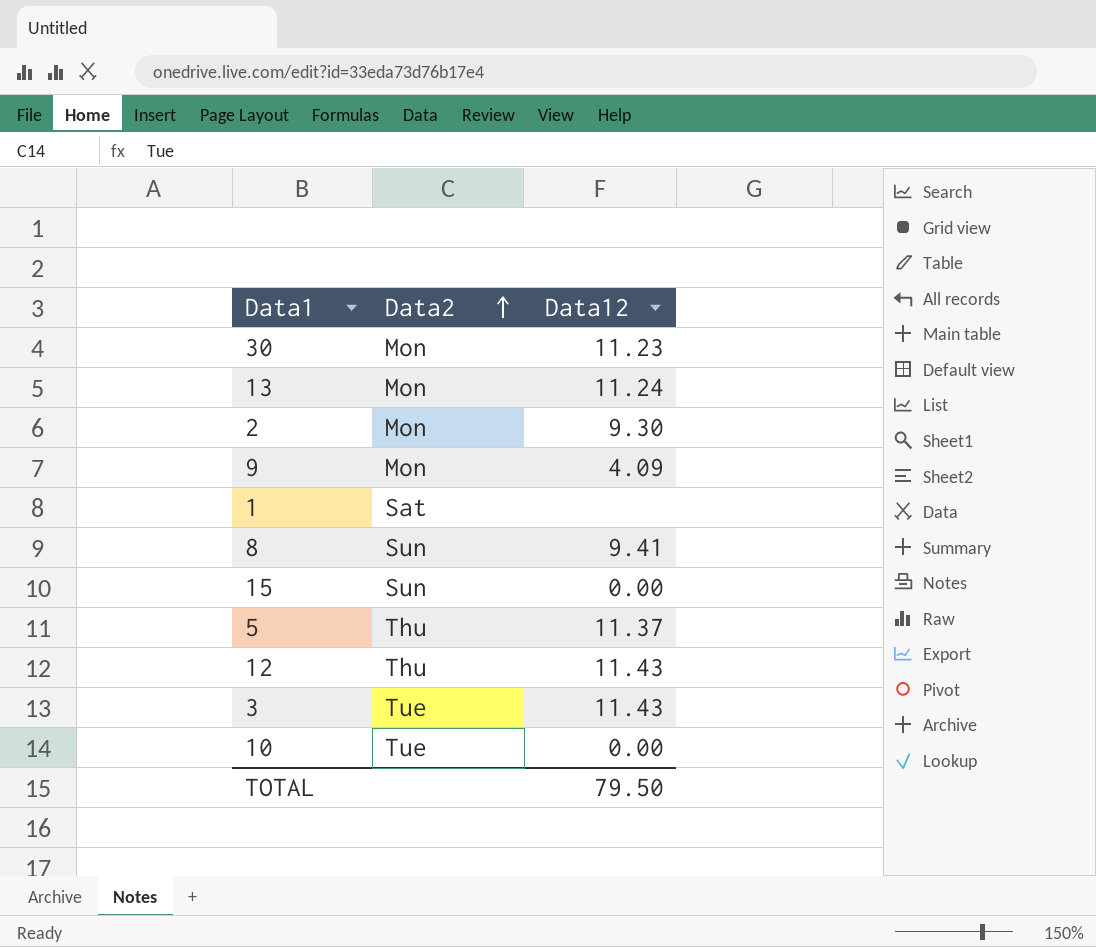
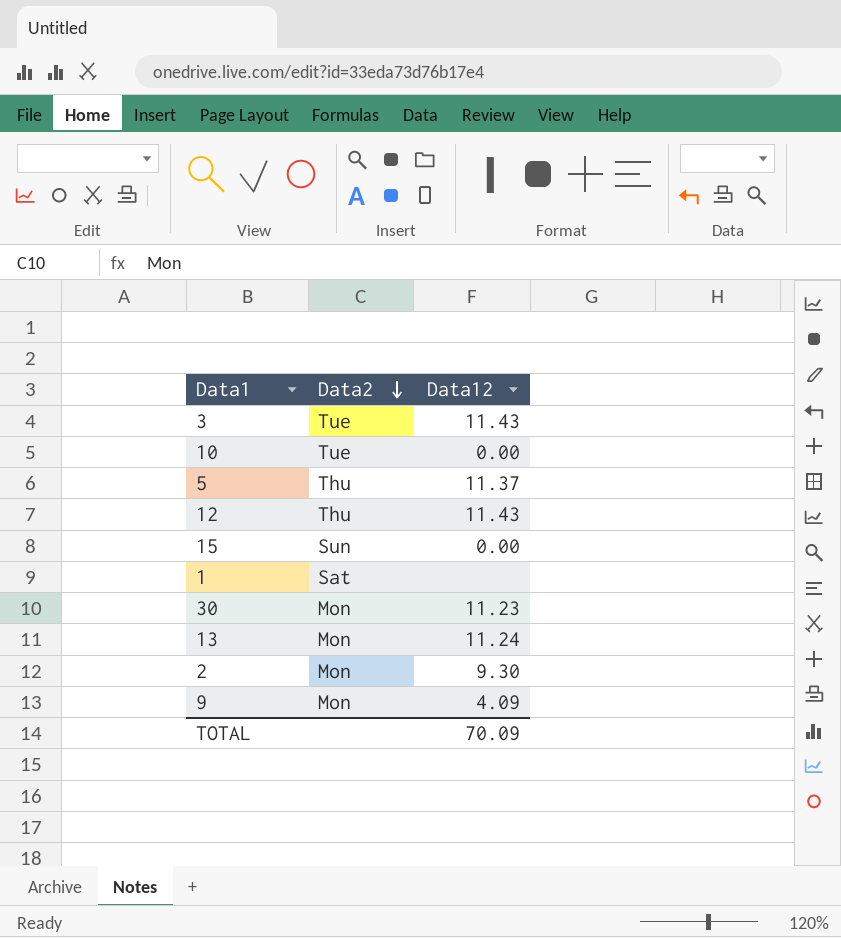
row order: Data2 ascending -> Data2 descending
row 8: Sun | 9.41 -> none
TOTAL | Data12: 79.50 -> 70.09

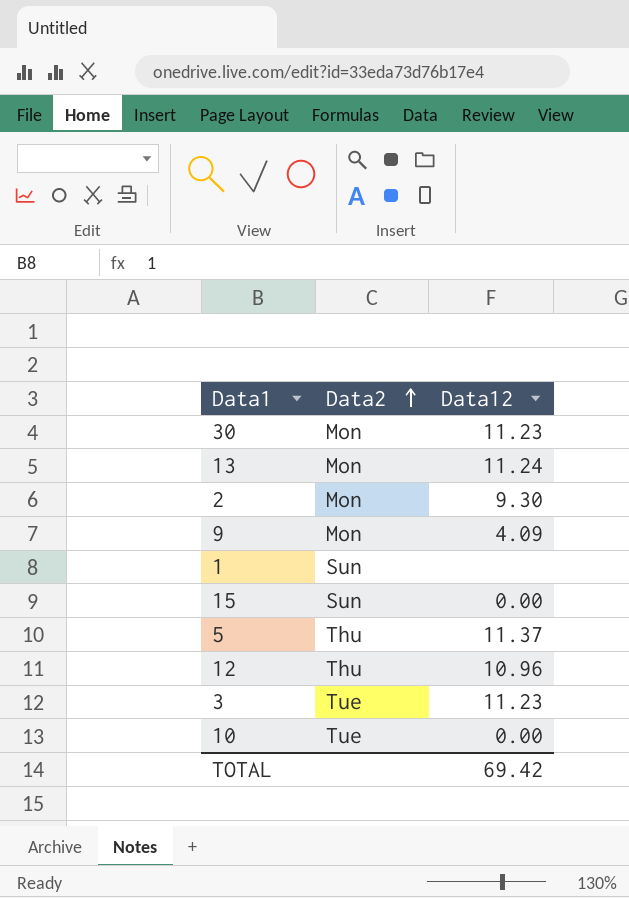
row order: Data2 descending -> Data2 ascending
1 | Data2: Sat -> Sun
12 | Data12: 11.43 -> 10.96
3 | Data12: 11.43 -> 11.23
TOTAL | Data12: 70.09 -> 69.42

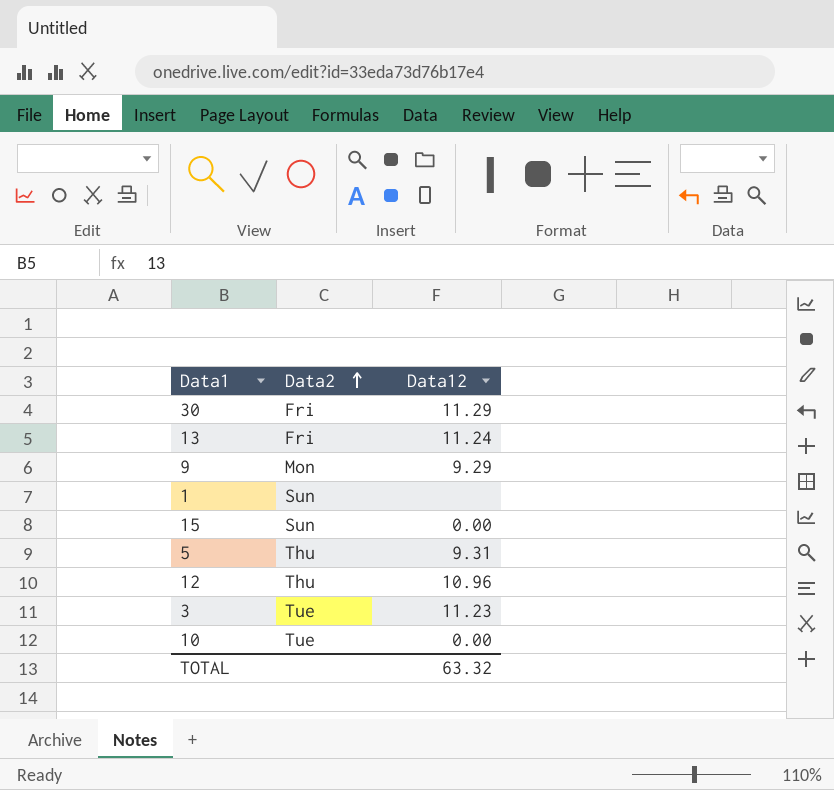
row 2: Mon | 9.30 -> none
30 | Data2: Mon -> Fri
30 | Data12: 11.23 -> 11.29
13 | Data2: Mon -> Fri
9 | Data12: 4.09 -> 9.29
5 | Data12: 11.37 -> 9.31
TOTAL | Data12: 69.42 -> 63.32

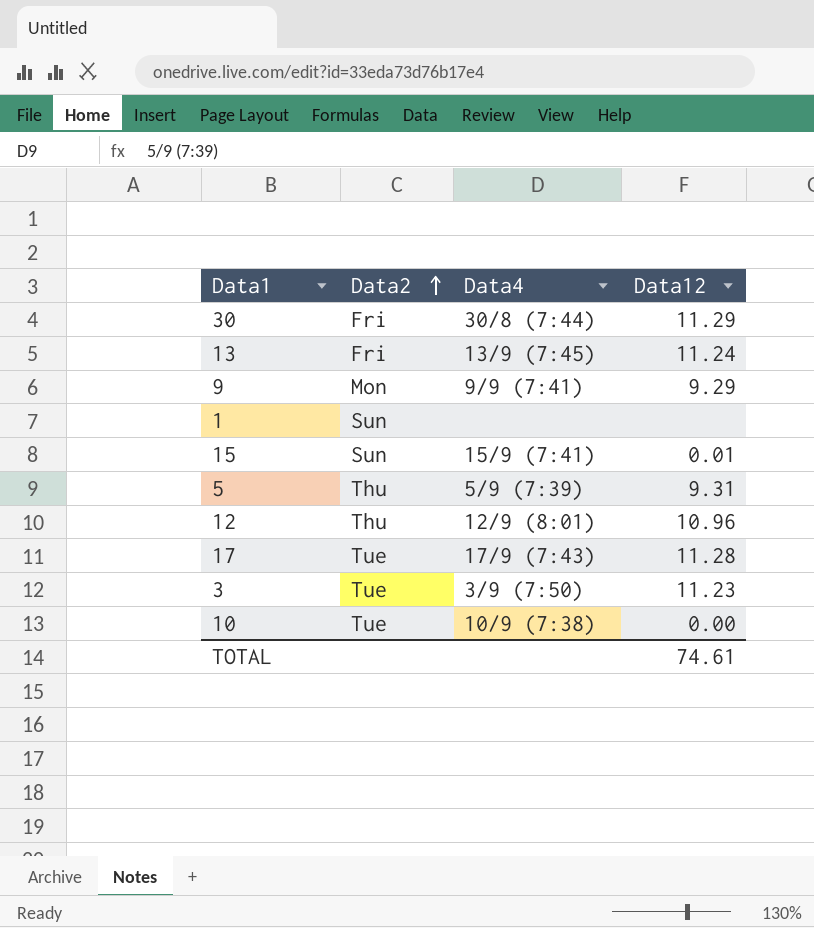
column Data4 | position: none -> 3
15 | Data12: 0.00 -> 0.01
row 17: none -> Tue | 17/9 (7:43) | 11.28
TOTAL | Data12: 63.32 -> 74.61

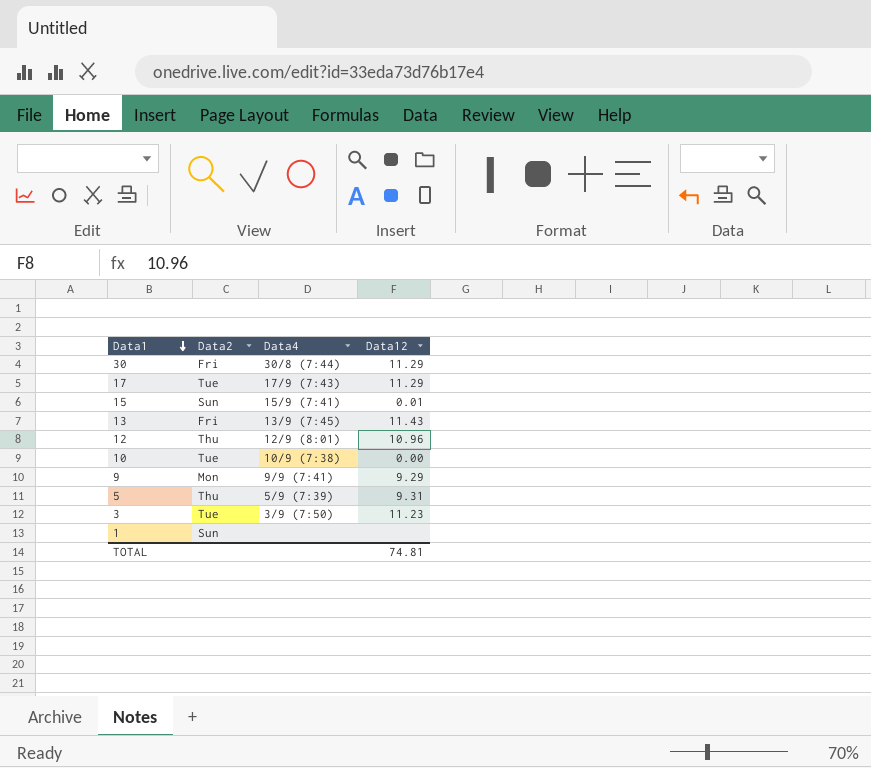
row order: Data2 ascending -> Data1 descending
17 | Data12: 11.28 -> 11.29
13 | Data12: 11.24 -> 11.43
TOTAL | Data12: 74.61 -> 74.81

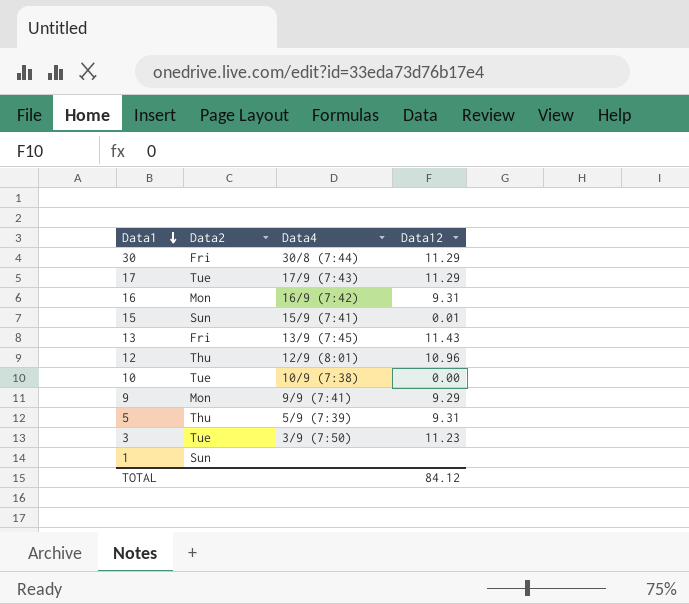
row 16: none -> Mon | 16/9 (7:42) | 9.31
TOTAL | Data12: 74.81 -> 84.12

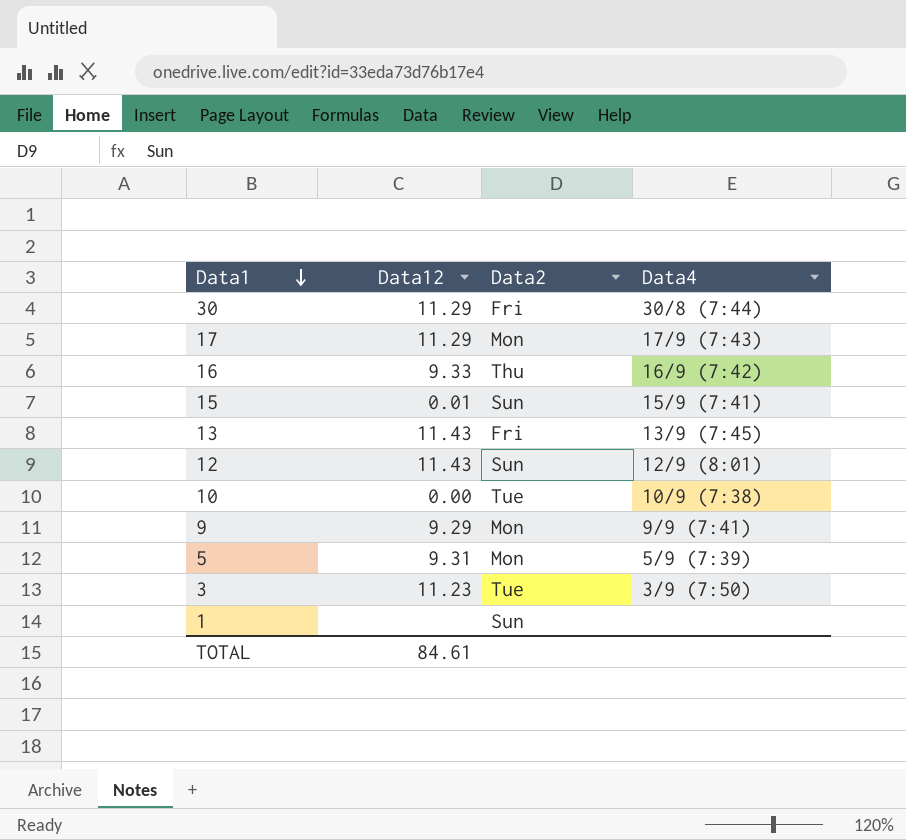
column Data12 | position: 4 -> 2
17 | Data2: Tue -> Mon
16 | Data12: 9.31 -> 9.33
16 | Data2: Mon -> Thu
12 | Data12: 10.96 -> 11.43
12 | Data2: Thu -> Sun
5 | Data2: Thu -> Mon
TOTAL | Data12: 84.12 -> 84.61

